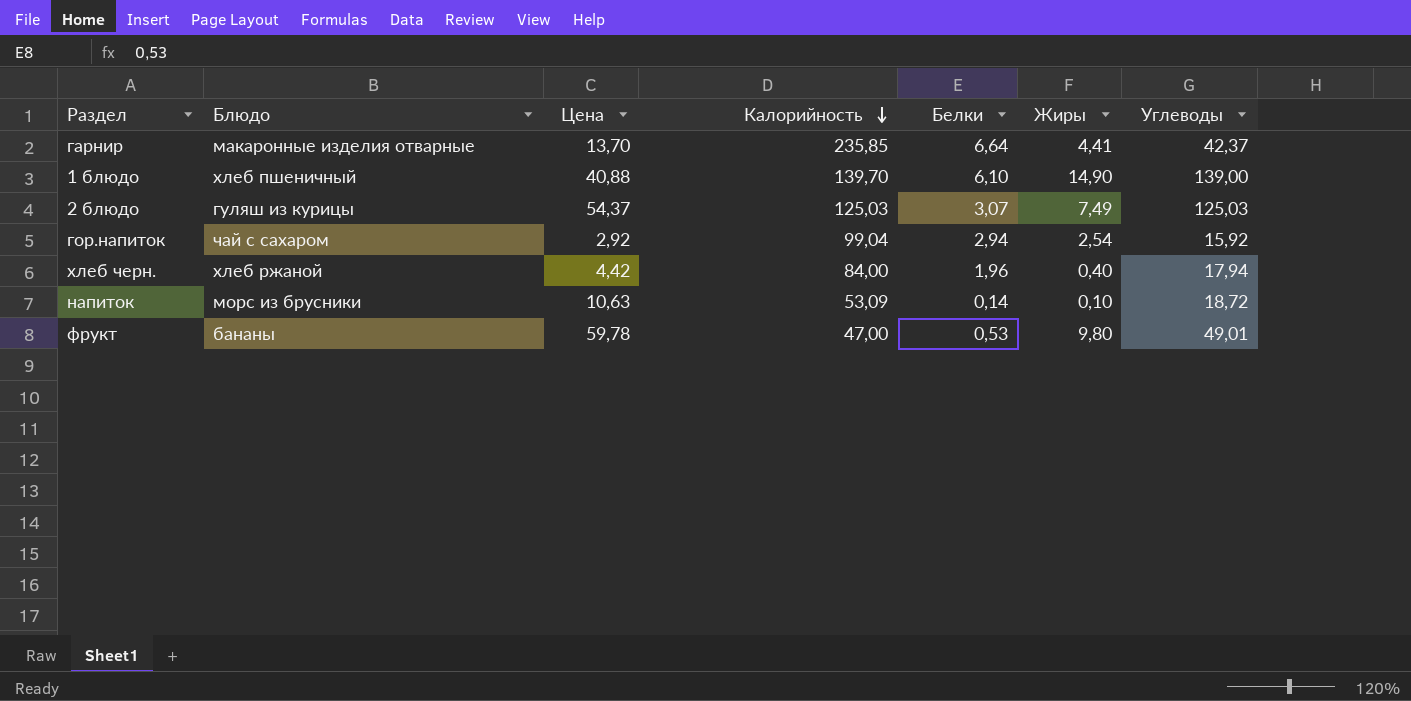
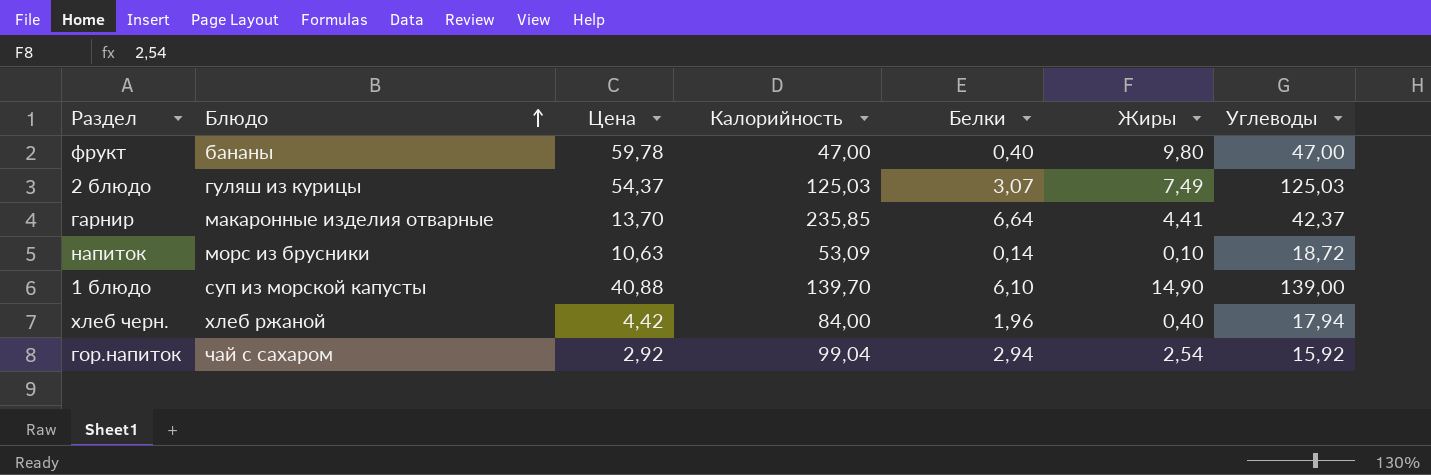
row order: Калорийность descending -> Блюдо ascending
фрукт | Белки: 0,53 -> 0,40
фрукт | Углеводы: 49,01 -> 47,00
1 блюдо | Блюдо: хлеб пшеничный -> суп из морской капусты

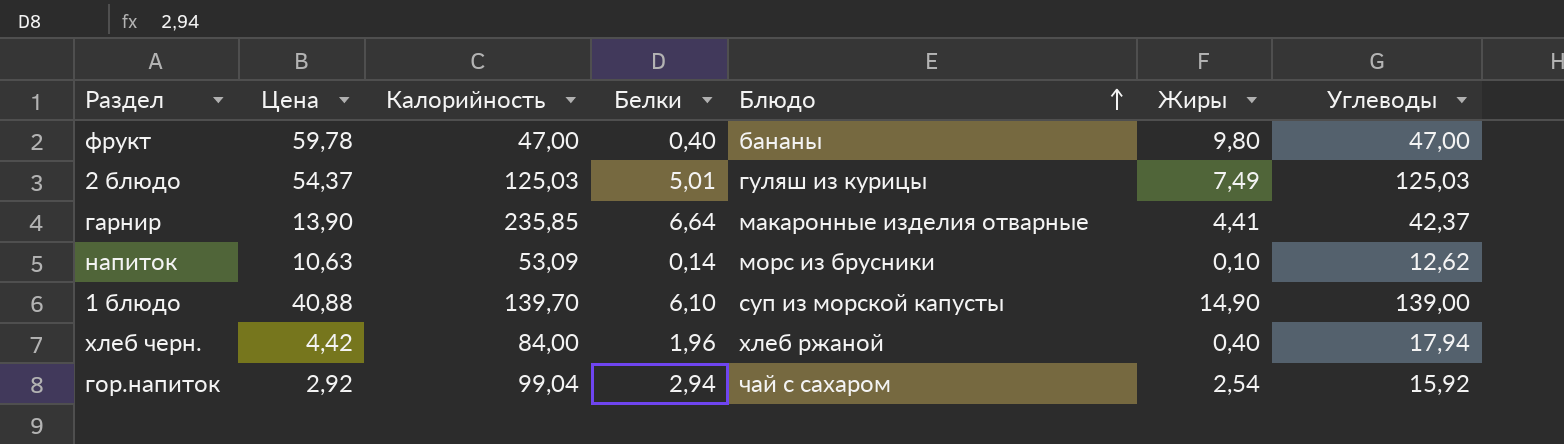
column Блюдо | position: 2 -> 5
2 блюдо | Белки: 3,07 -> 5,01
гарнир | Цена: 13,70 -> 13,90
напиток | Углеводы: 18,72 -> 12,62

